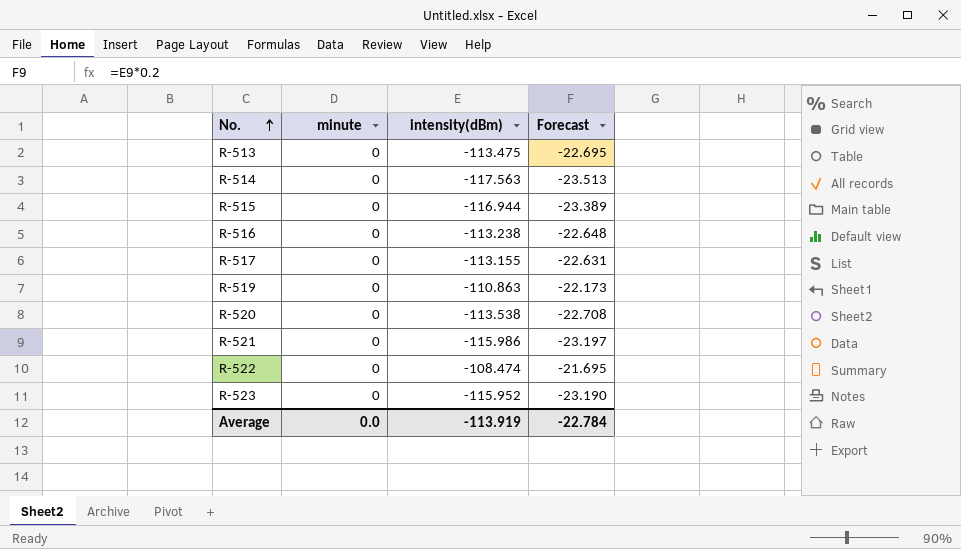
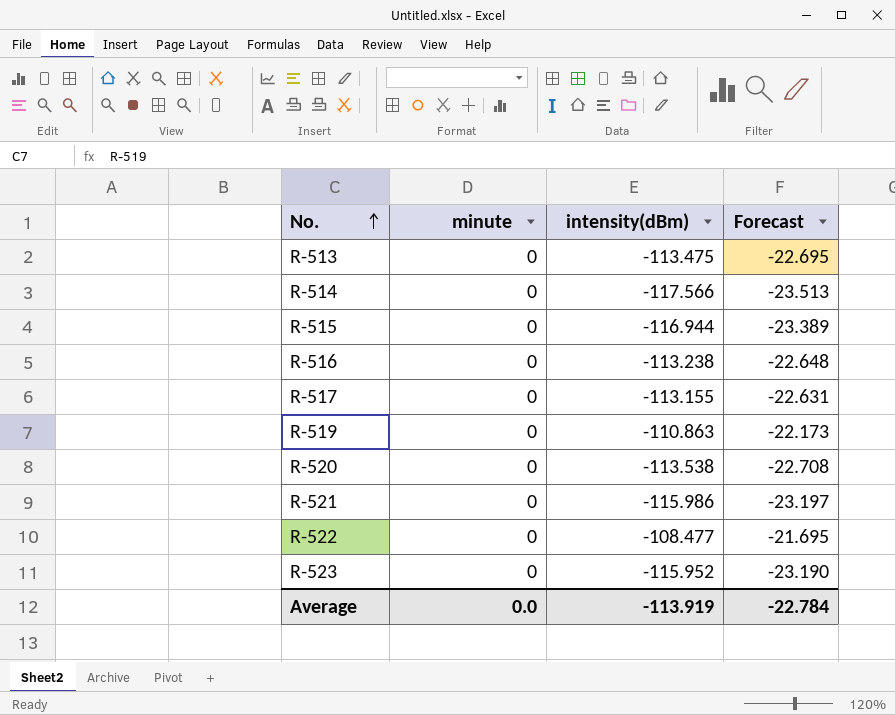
R-514 | intensity(dBm): -117.563 -> -117.566
R-522 | intensity(dBm): -108.474 -> -108.477

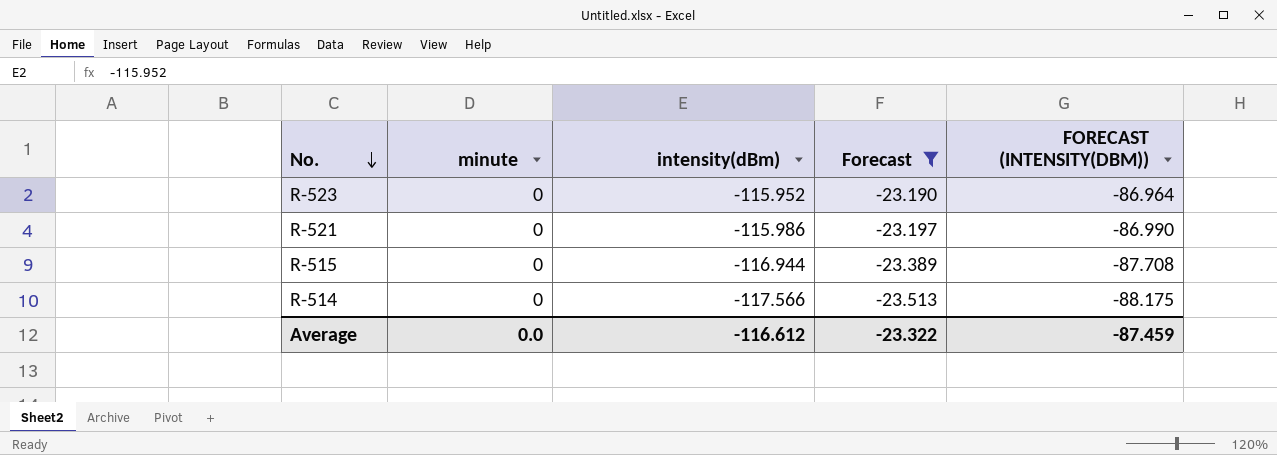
filter: none -> Forecast <= -23.190
row order: No. ascending -> No. descending
column FORECAST (INTENSITY(DBM)) | formula: none -> [intensity(dBm)] * 0.75
Average | intensity(dBm): -113.919 -> -116.612
Average | Forecast: -22.784 -> -23.322

